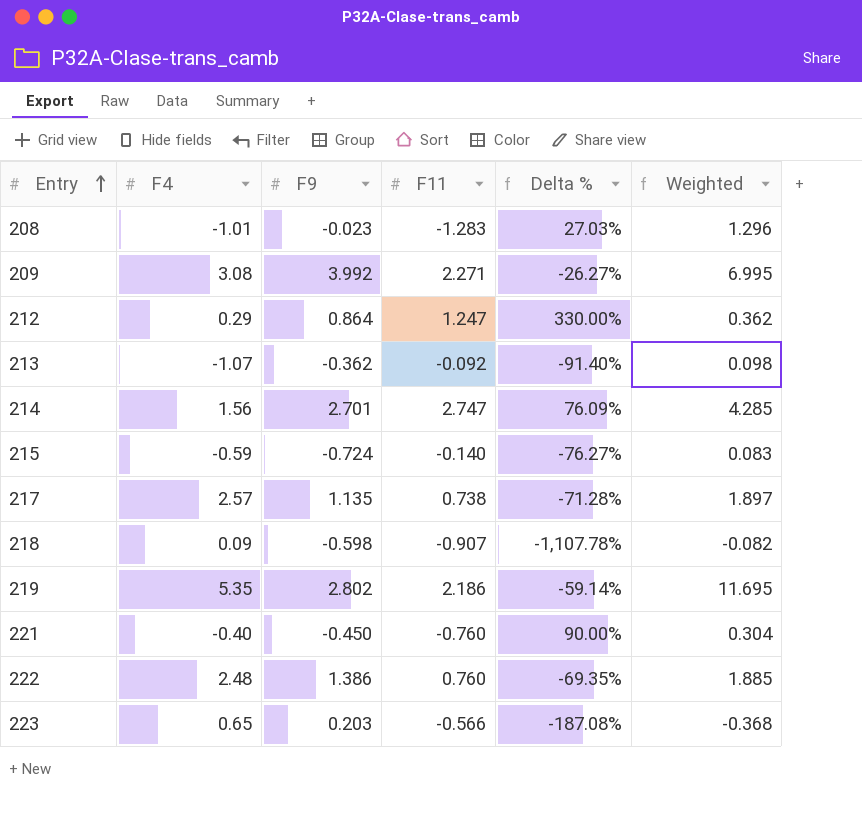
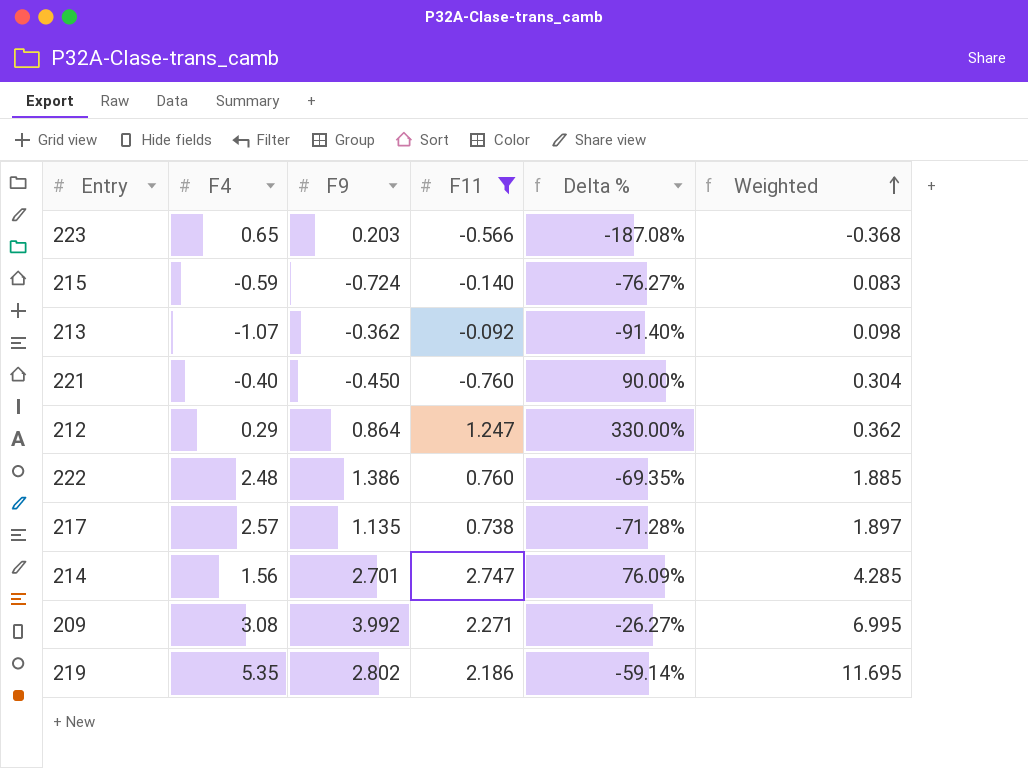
filter: none -> F11 >= -0.760
row order: Entry ascending -> Weighted ascending

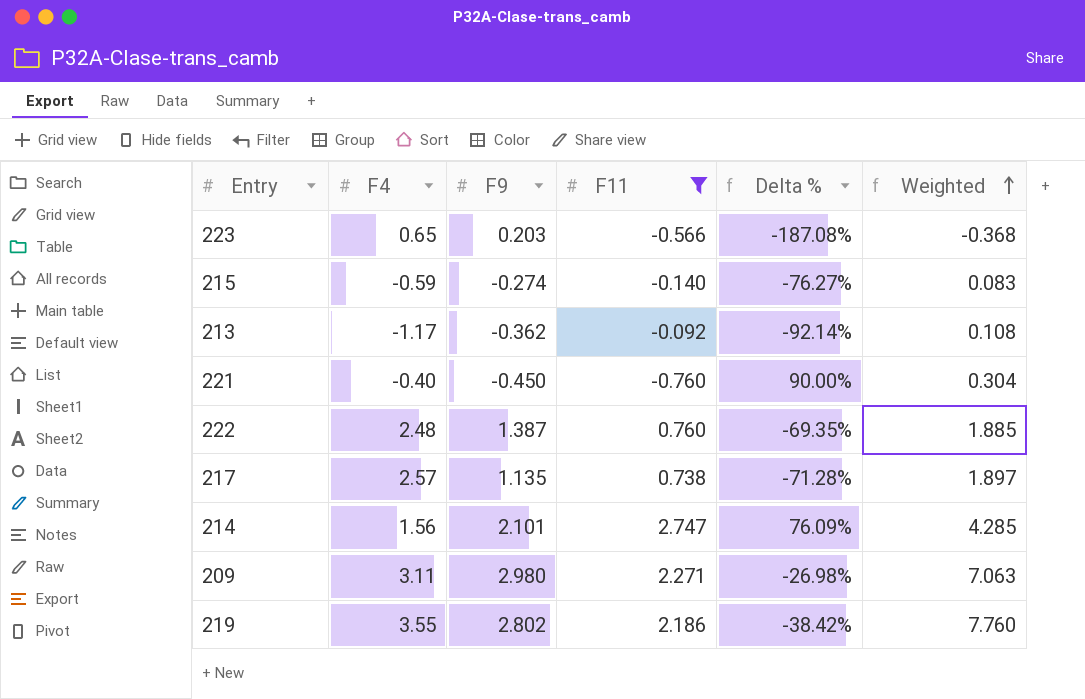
row 212: 0.29 | 0.864 | 1.247 | 330.00% | 0.362 -> none
215 | F9: -0.724 -> -0.274
213 | F4: -1.07 -> -1.17
213 | Delta %: -91.40% -> -92.14%
213 | Weighted: 0.098 -> 0.108
222 | F9: 1.386 -> 1.387
214 | F9: 2.701 -> 2.101
209 | F4: 3.08 -> 3.11
209 | F9: 3.992 -> 2.980
209 | Delta %: -26.27% -> -26.98%
209 | Weighted: 6.995 -> 7.063
219 | F4: 5.35 -> 3.55
219 | Delta %: -59.14% -> -38.42%
219 | Weighted: 11.695 -> 7.760

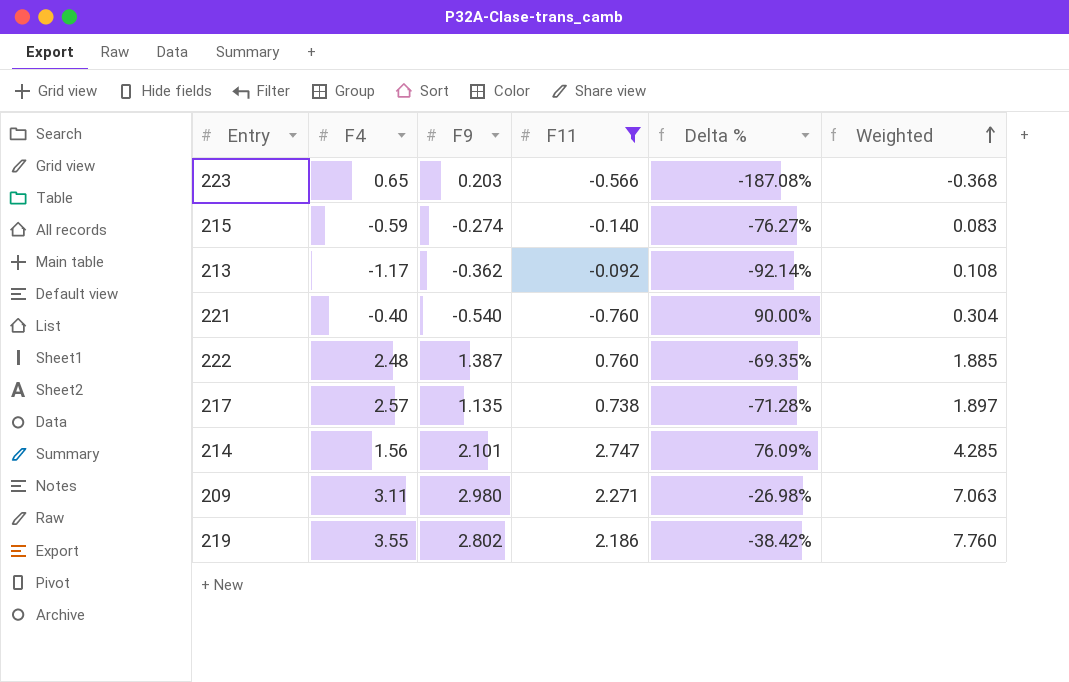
221 | F9: -0.450 -> -0.540

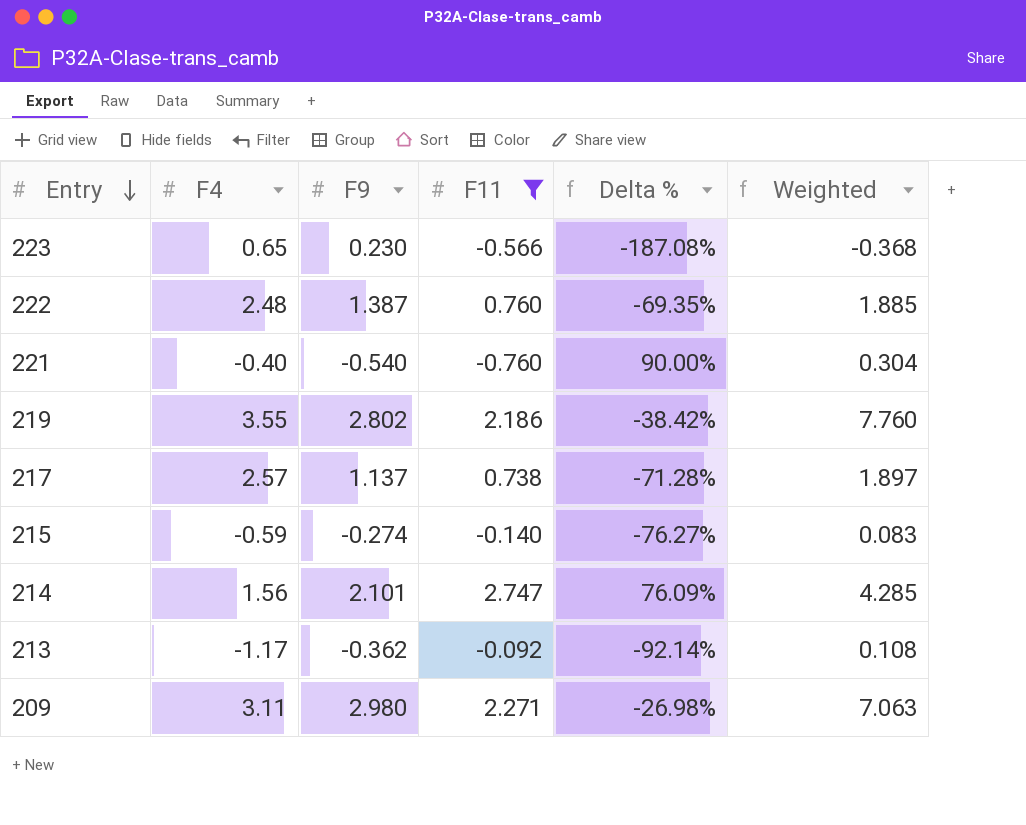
row order: Weighted ascending -> Entry descending
223 | F9: 0.203 -> 0.230
217 | F9: 1.135 -> 1.137

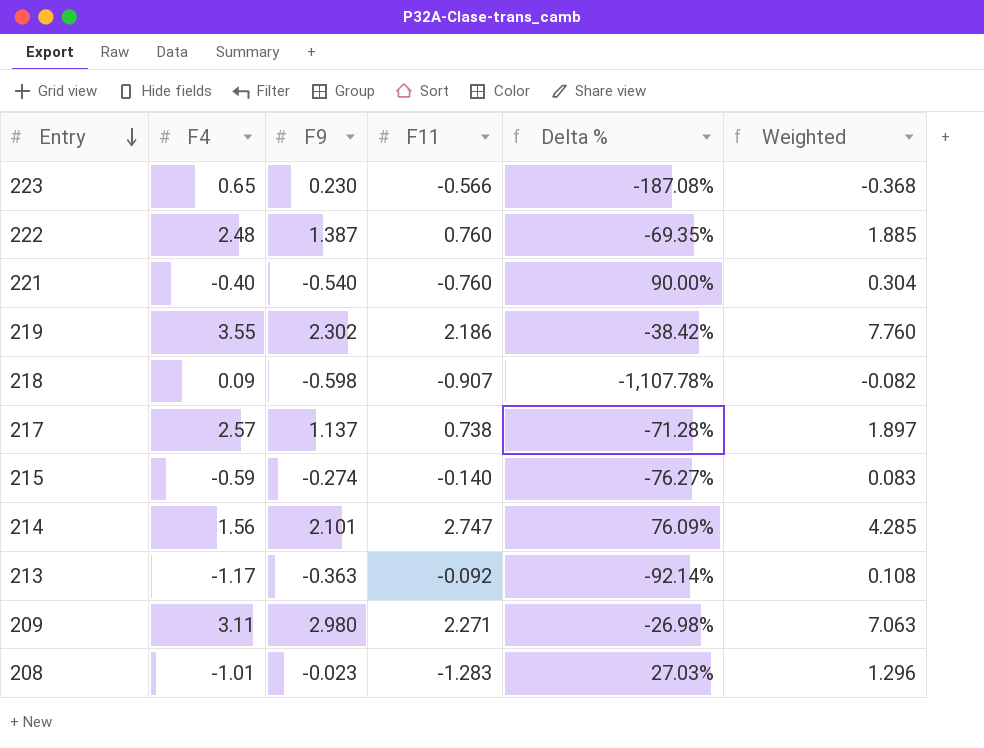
filter: F11 >= -0.760 -> none
219 | F9: 2.802 -> 2.302
213 | F9: -0.362 -> -0.363

